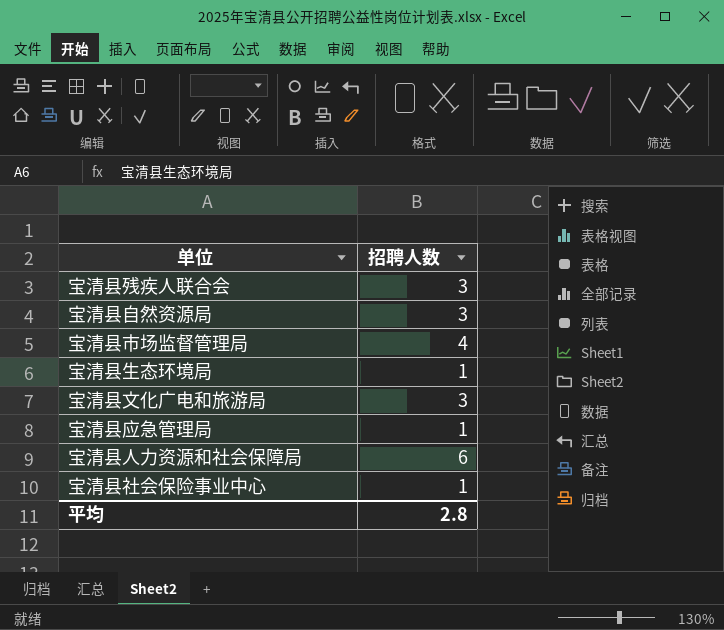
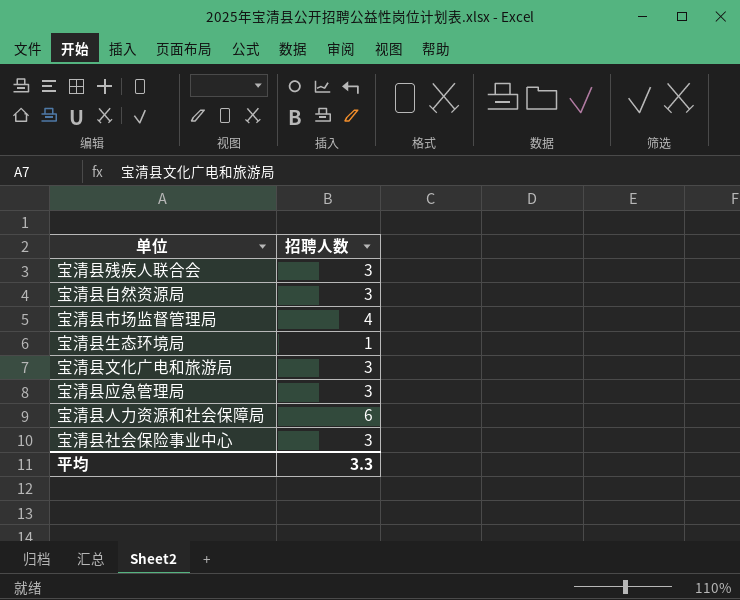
宝清县应急管理局 | 招聘人数: 1 -> 3
宝清县社会保险事业中心 | 招聘人数: 1 -> 3
平均 | 招聘人数: 2.8 -> 3.3

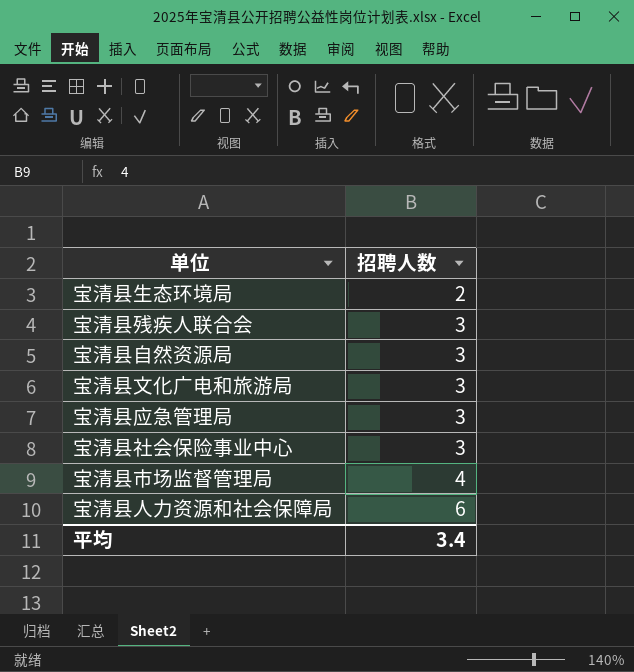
row order: none -> 招聘人数 ascending
宝清县生态环境局 | 招聘人数: 1 -> 2
平均 | 招聘人数: 3.3 -> 3.4

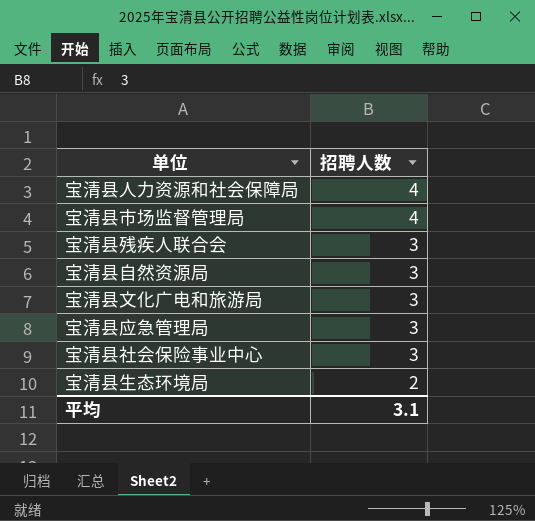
row order: 招聘人数 ascending -> 招聘人数 descending
宝清县人力资源和社会保障局 | 招聘人数: 6 -> 4
平均 | 招聘人数: 3.4 -> 3.1

